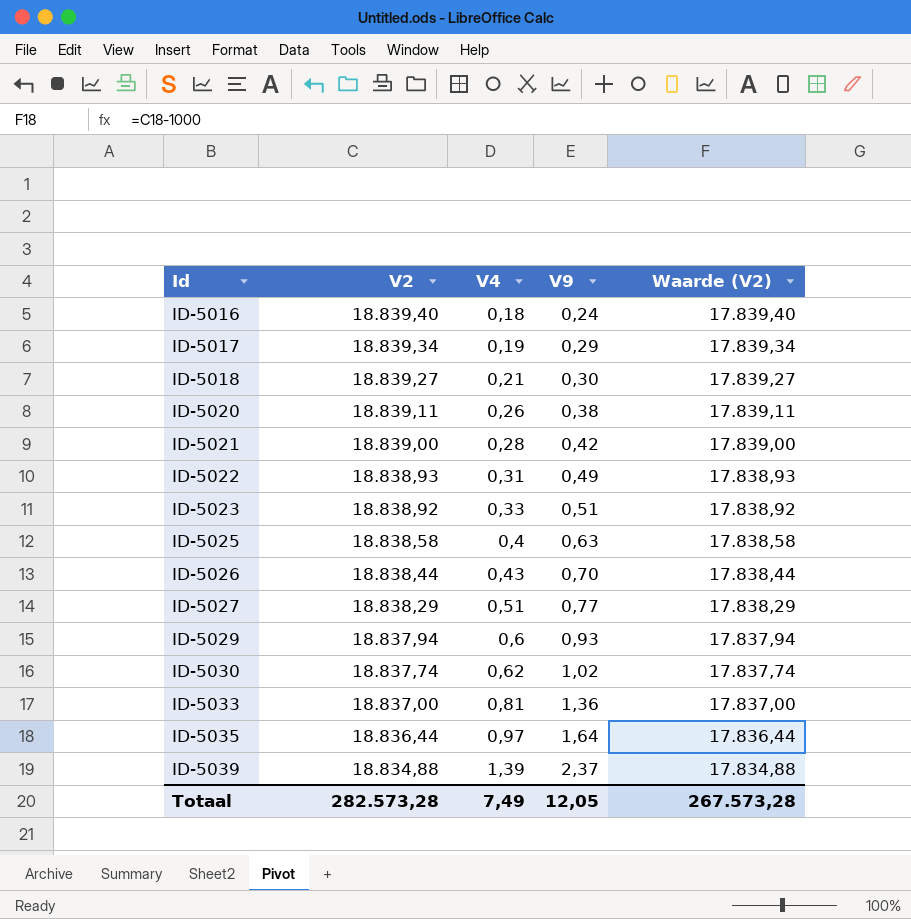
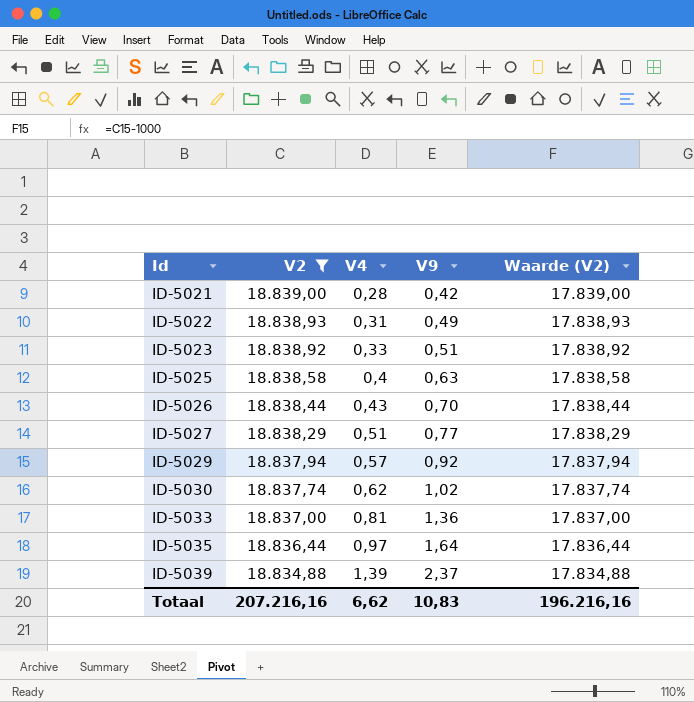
filter: none -> V2 <= 18.839,00
ID-5029 | V4: 0,6 -> 0,57
ID-5029 | V9: 0,93 -> 0,92
Totaal | V2: 282.573,28 -> 207.216,16
Totaal | V4: 7,49 -> 6,62
Totaal | V9: 12,05 -> 10,83
Totaal | Waarde (V2): 267.573,28 -> 196.216,16

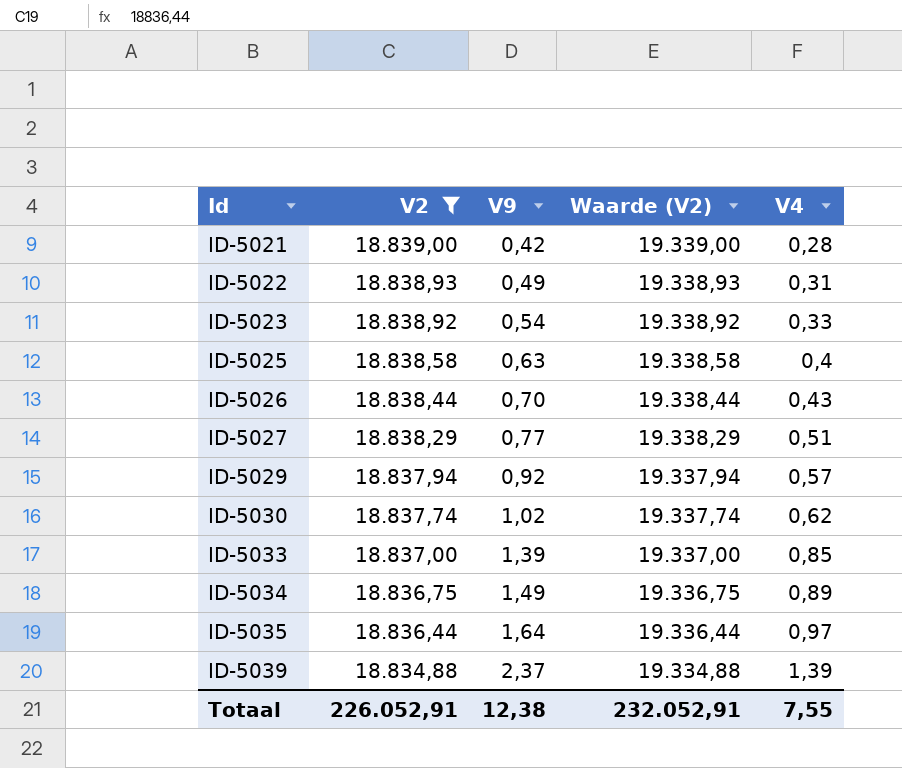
column Waarde (V2) | formula: [V2] - 1000 -> [V2] + 500
column V4 | position: 3 -> 5
ID-5023 | V9: 0,51 -> 0,54
ID-5033 | V9: 1,36 -> 1,39
ID-5033 | V4: 0,81 -> 0,85
row ID-5034: none -> 18.836,75 | 1,49 | 19.336,75 | 0,89
Totaal | V2: 207.216,16 -> 226.052,91
Totaal | V9: 10,83 -> 12,38
Totaal | Waarde (V2): 196.216,16 -> 232.052,91
Totaal | V4: 6,62 -> 7,55

